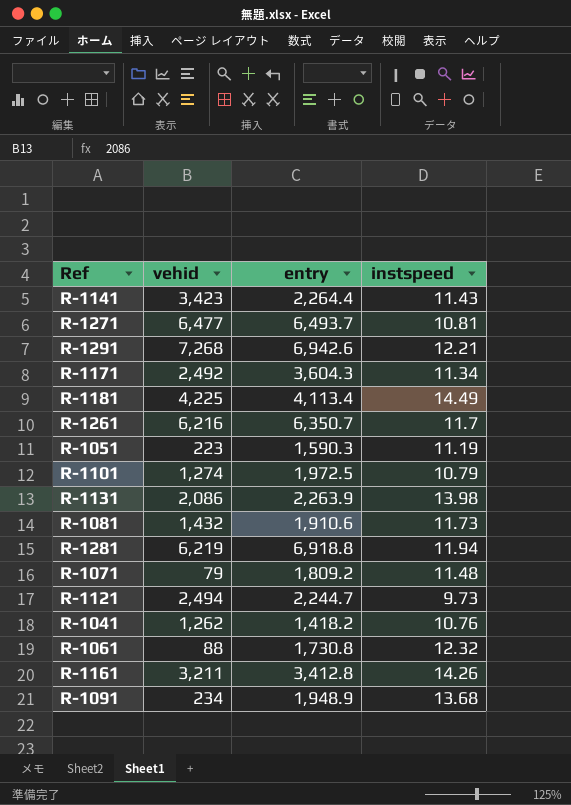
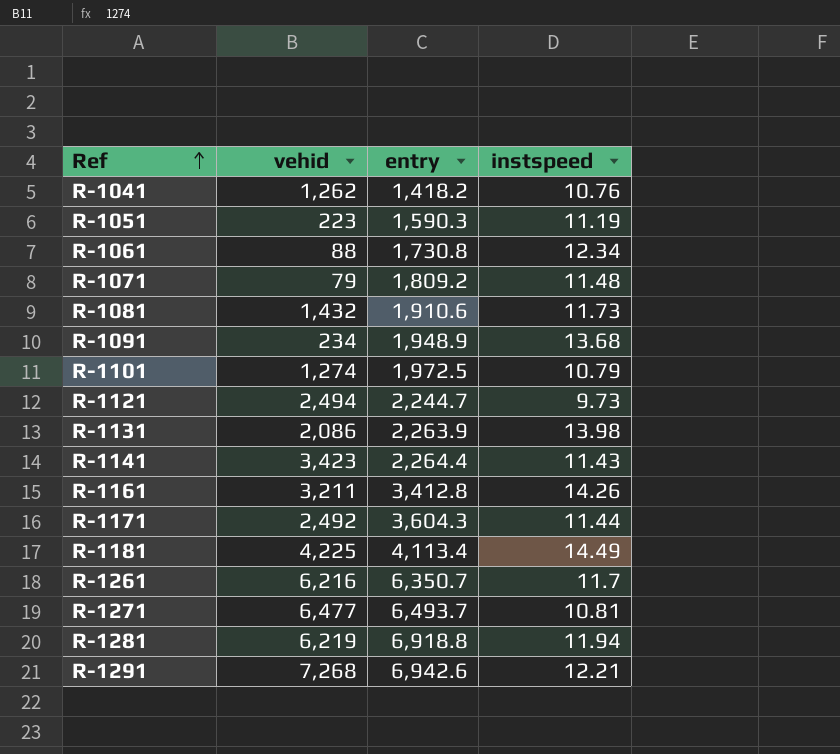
row order: none -> Ref ascending
R-1061 | instspeed: 12.32 -> 12.34
R-1171 | instspeed: 11.34 -> 11.44

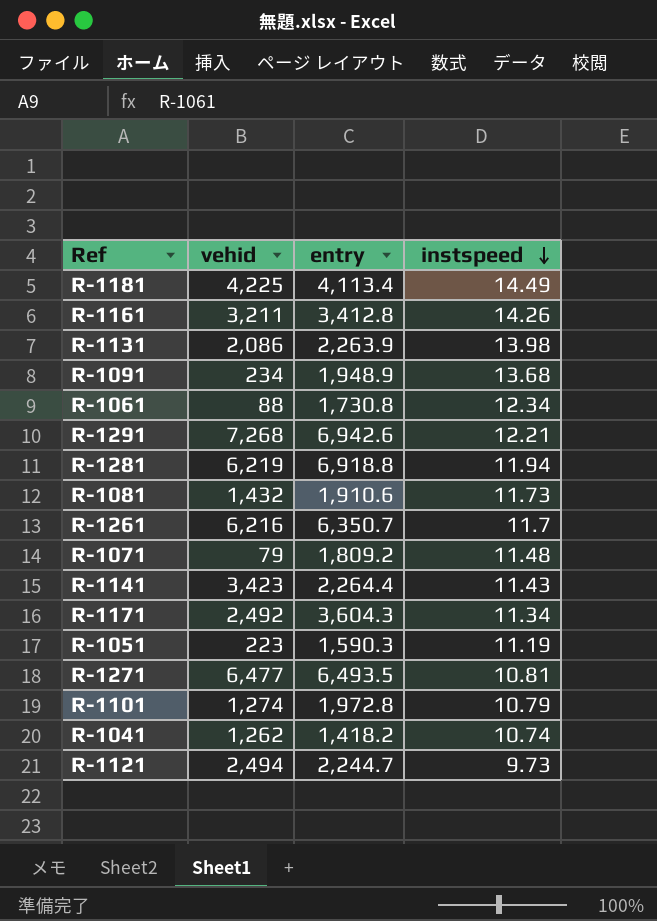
row order: Ref ascending -> instspeed descending
R-1171 | instspeed: 11.44 -> 11.34
R-1271 | entry: 6,493.7 -> 6,493.5
R-1101 | entry: 1,972.5 -> 1,972.8
R-1041 | instspeed: 10.76 -> 10.74

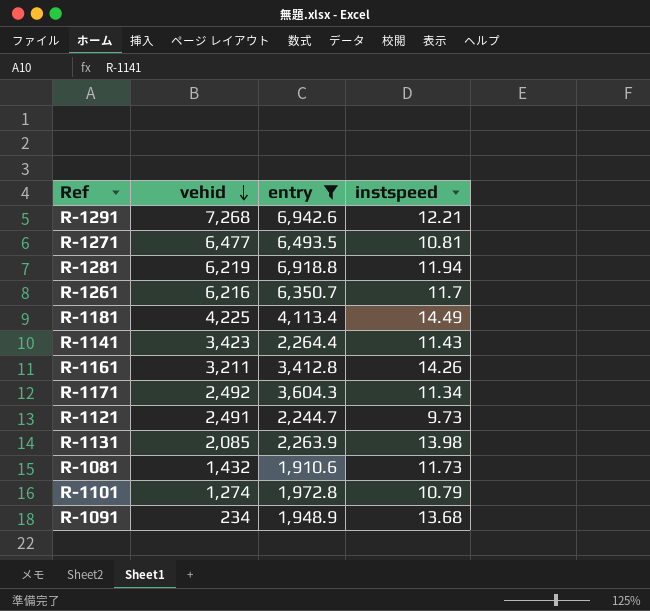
filter: none -> entry >= 1,910.6
row order: instspeed descending -> vehid descending
R-1121 | vehid: 2,494 -> 2,491
R-1131 | vehid: 2,086 -> 2,085

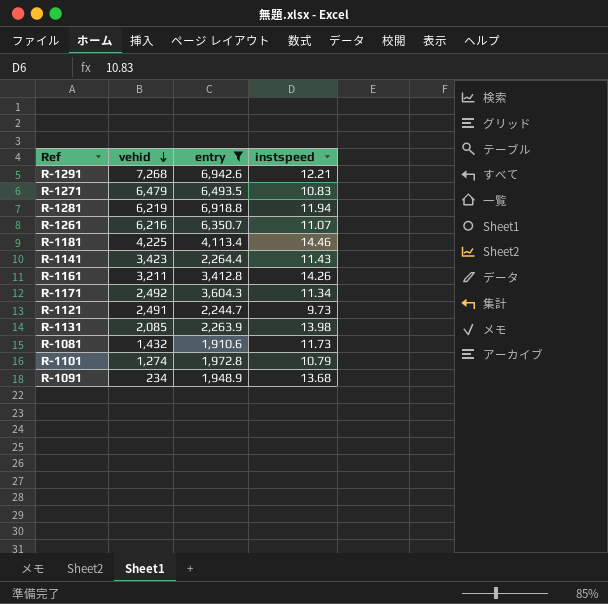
R-1271 | vehid: 6,477 -> 6,479
R-1271 | instspeed: 10.81 -> 10.83
R-1261 | instspeed: 11.7 -> 11.07
R-1181 | instspeed: 14.49 -> 14.46

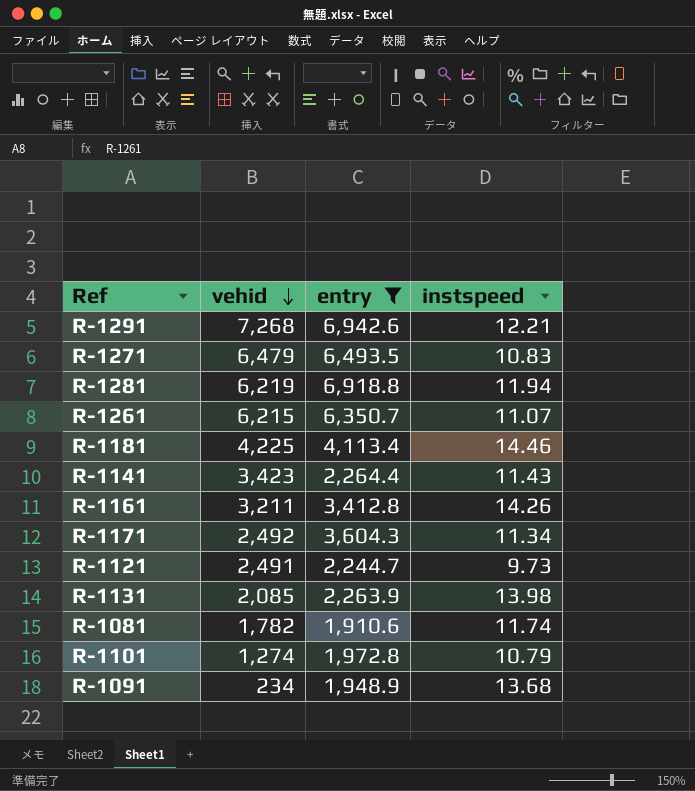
R-1261 | vehid: 6,216 -> 6,215
R-1081 | vehid: 1,432 -> 1,782
R-1081 | instspeed: 11.73 -> 11.74

